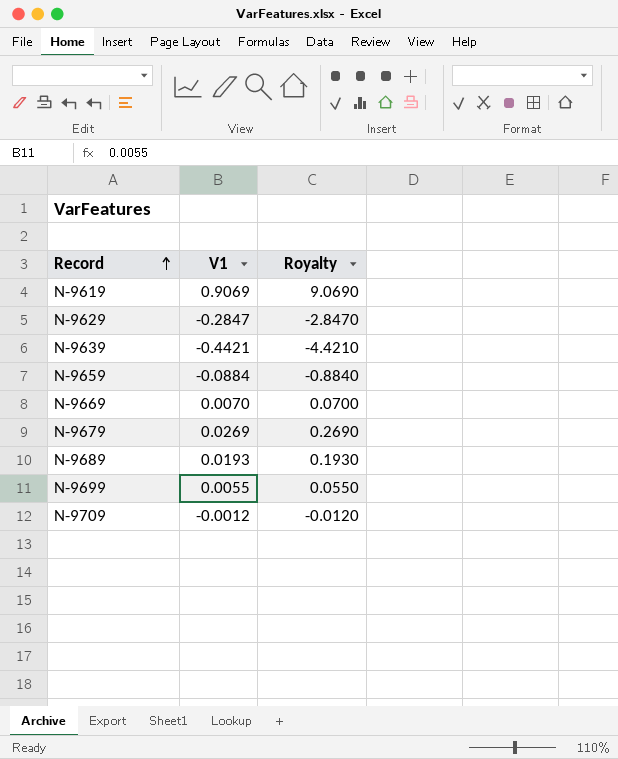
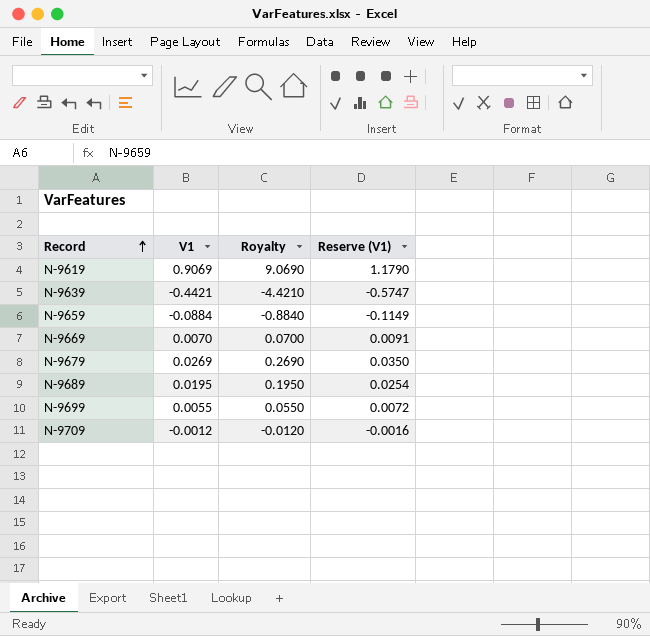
column Reserve (V1) | formula: none -> [V1] * 1.3
row N-9629: -0.2847 | -2.8470 -> none
N-9689 | V1: 0.0193 -> 0.0195
N-9689 | Royalty: 0.1930 -> 0.1950

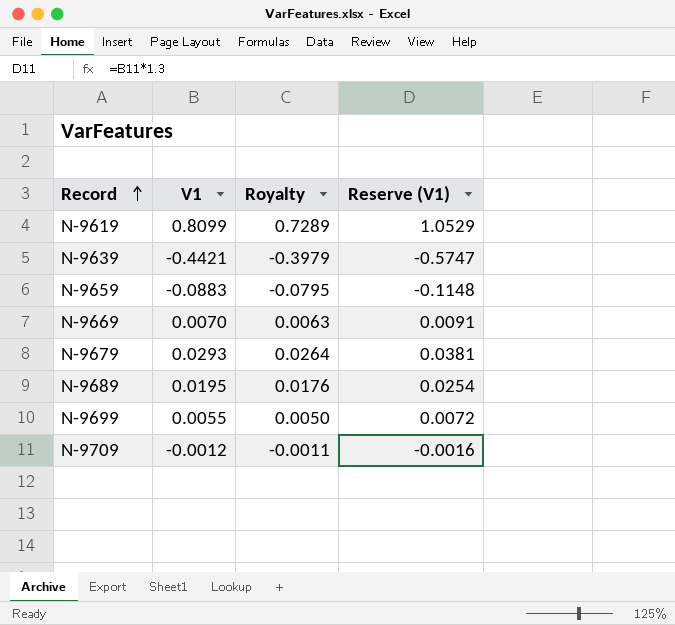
column Royalty | formula: [V1] * 10 -> [V1] * 0.9
N-9619 | V1: 0.9069 -> 0.8099
N-9619 | Reserve (V1): 1.1790 -> 1.0529
N-9659 | V1: -0.0884 -> -0.0883
N-9659 | Reserve (V1): -0.1149 -> -0.1148
N-9679 | V1: 0.0269 -> 0.0293
N-9679 | Reserve (V1): 0.0350 -> 0.0381

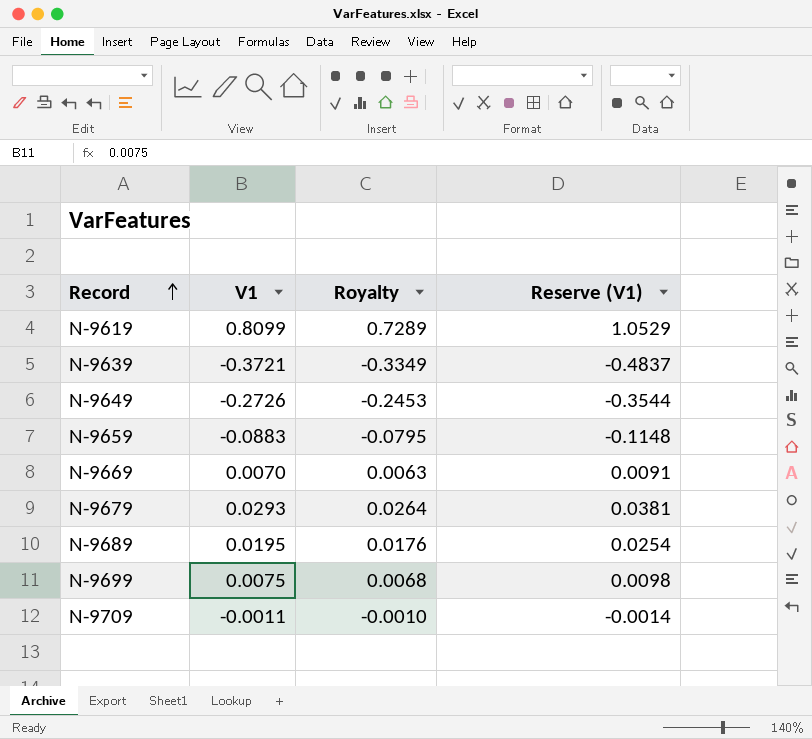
N-9639 | V1: -0.4421 -> -0.3721
N-9639 | Royalty: -0.3979 -> -0.3349
N-9639 | Reserve (V1): -0.5747 -> -0.4837
row N-9649: none -> -0.2726 | -0.2453 | -0.3544
N-9699 | V1: 0.0055 -> 0.0075
N-9699 | Royalty: 0.0050 -> 0.0068
N-9699 | Reserve (V1): 0.0072 -> 0.0098
N-9709 | V1: -0.0012 -> -0.0011
N-9709 | Royalty: -0.0011 -> -0.0010
N-9709 | Reserve (V1): -0.0016 -> -0.0014

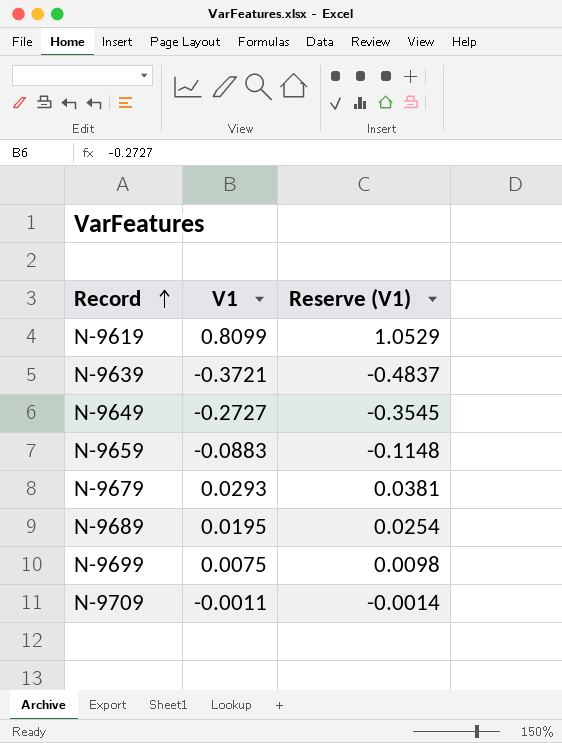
column Royalty | formula: [V1] * 0.9 -> none
row N-9669: 0.0070 | 0.0063 | 0.0091 -> none
N-9649 | V1: -0.2726 -> -0.2727
N-9649 | Reserve (V1): -0.3544 -> -0.3545

